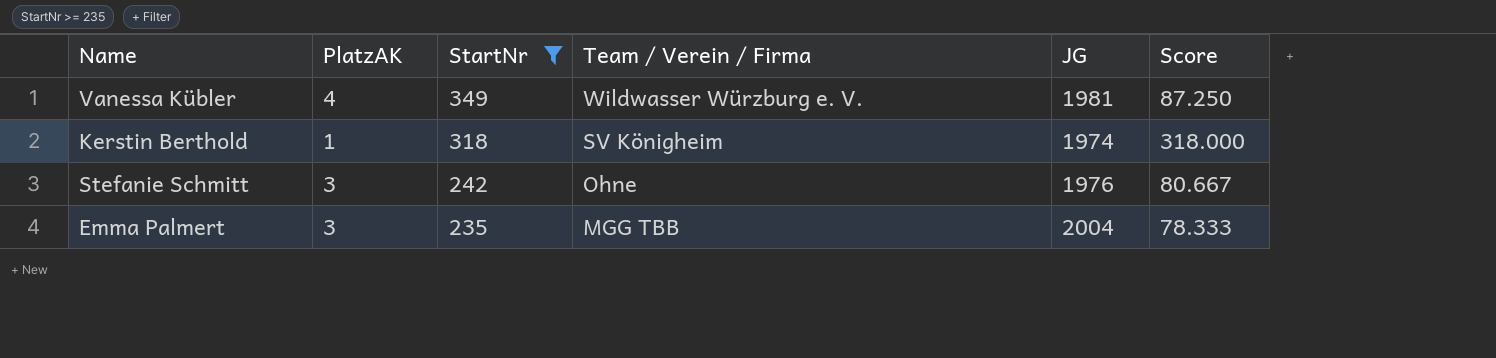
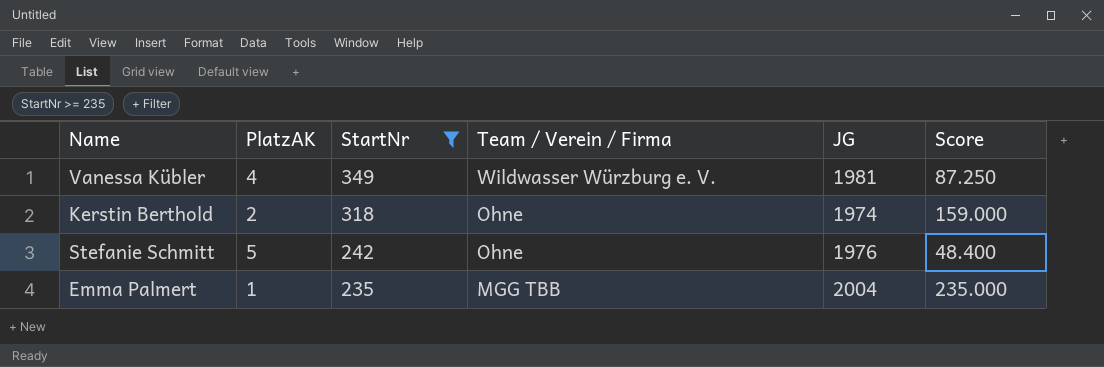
Kerstin Berthold | PlatzAK: 1 -> 2
Kerstin Berthold | Team / Verein / Firma: SV Königheim -> Ohne
Kerstin Berthold | Score: 318.000 -> 159.000
Stefanie Schmitt | PlatzAK: 3 -> 5
Stefanie Schmitt | Score: 80.667 -> 48.400
Emma Palmert | PlatzAK: 3 -> 1
Emma Palmert | Score: 78.333 -> 235.000

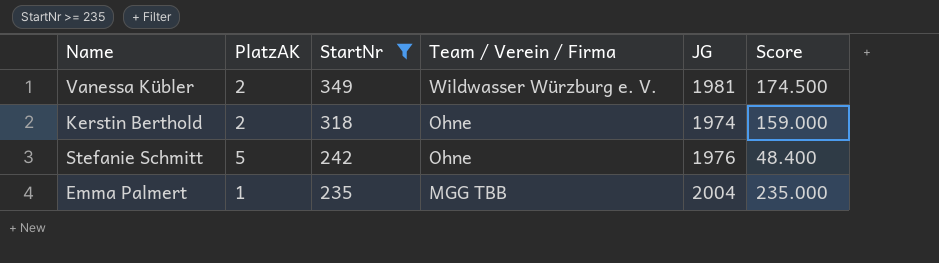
Vanessa Kübler | PlatzAK: 4 -> 2
Vanessa Kübler | Score: 87.250 -> 174.500

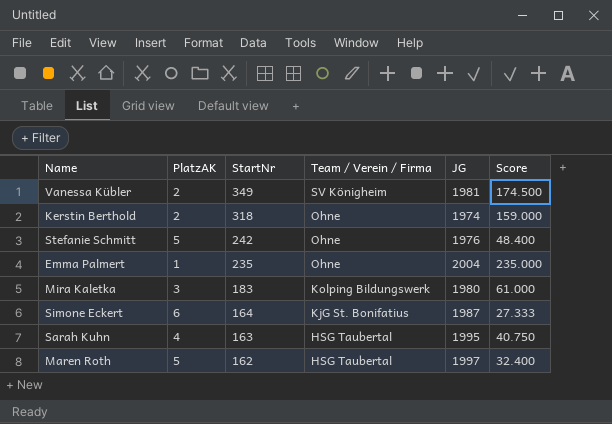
filter: StartNr >= 235 -> none
Vanessa Kübler | Team / Verein / Firma: Wildwasser Würzburg e. V. -> SV Königheim
Emma Palmert | Team / Verein / Firma: MGG TBB -> Ohne

